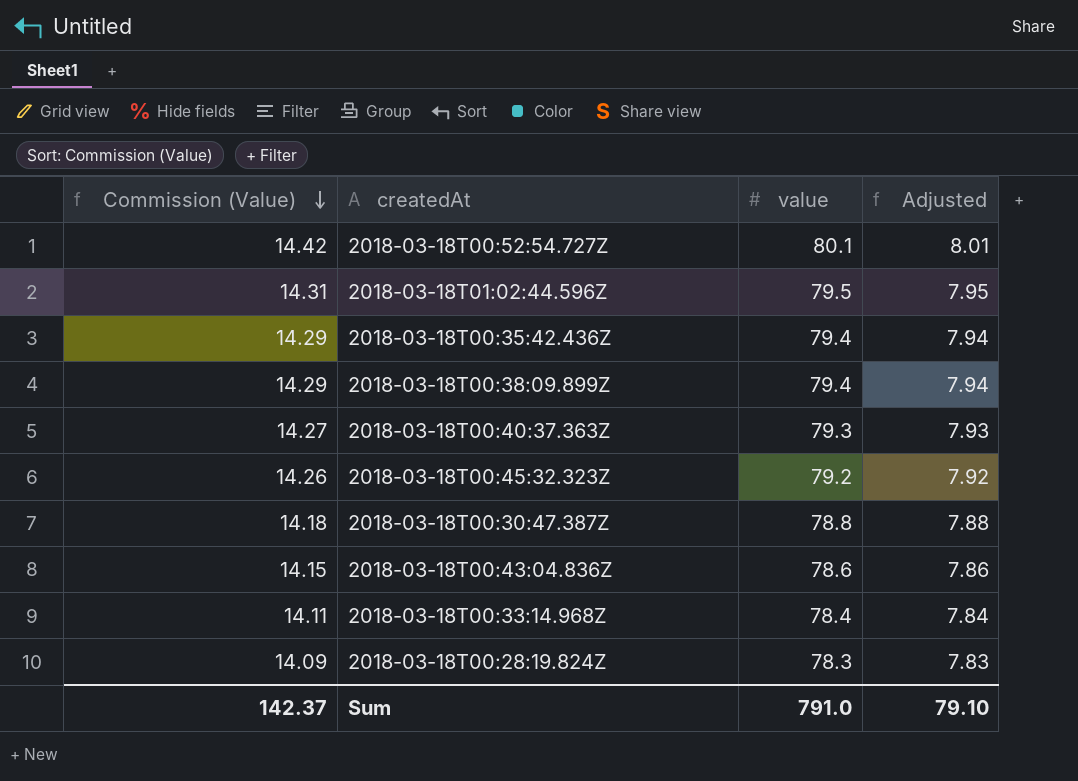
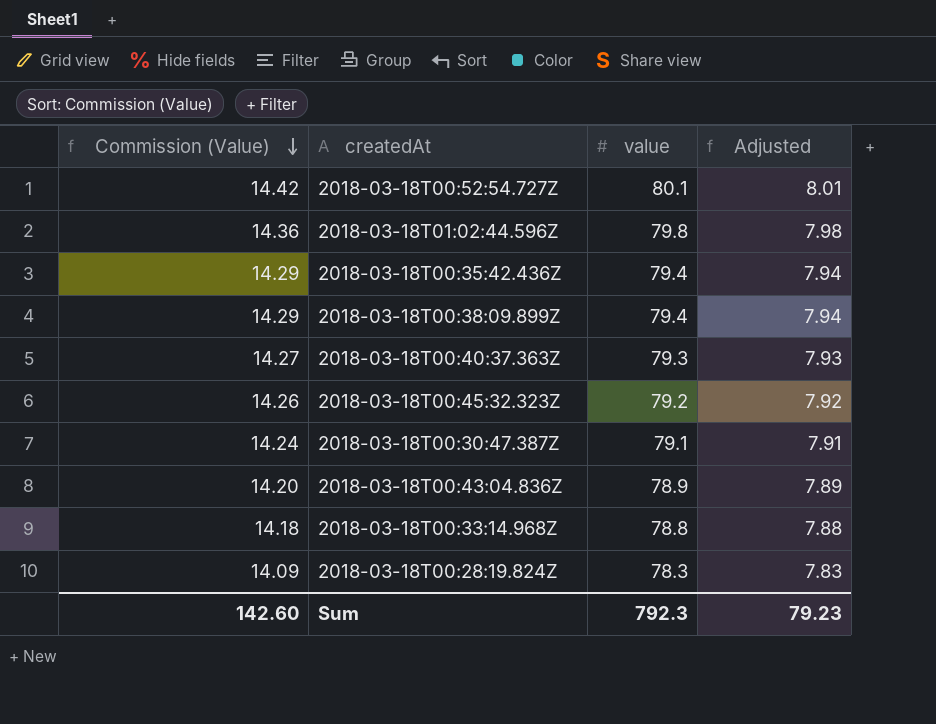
2018-03-18T01:02:44.596Z | Commission (Value): 14.31 -> 14.36
2018-03-18T01:02:44.596Z | value: 79.5 -> 79.8
2018-03-18T01:02:44.596Z | Adjusted: 7.95 -> 7.98
2018-03-18T00:30:47.387Z | Commission (Value): 14.18 -> 14.24
2018-03-18T00:30:47.387Z | value: 78.8 -> 79.1
2018-03-18T00:30:47.387Z | Adjusted: 7.88 -> 7.91
2018-03-18T00:43:04.836Z | Commission (Value): 14.15 -> 14.20
2018-03-18T00:43:04.836Z | value: 78.6 -> 78.9
2018-03-18T00:43:04.836Z | Adjusted: 7.86 -> 7.89
2018-03-18T00:33:14.968Z | Commission (Value): 14.11 -> 14.18
2018-03-18T00:33:14.968Z | value: 78.4 -> 78.8
2018-03-18T00:33:14.968Z | Adjusted: 7.84 -> 7.88
Sum | Commission (Value): 142.37 -> 142.60
Sum | value: 791.0 -> 792.3
Sum | Adjusted: 79.10 -> 79.23

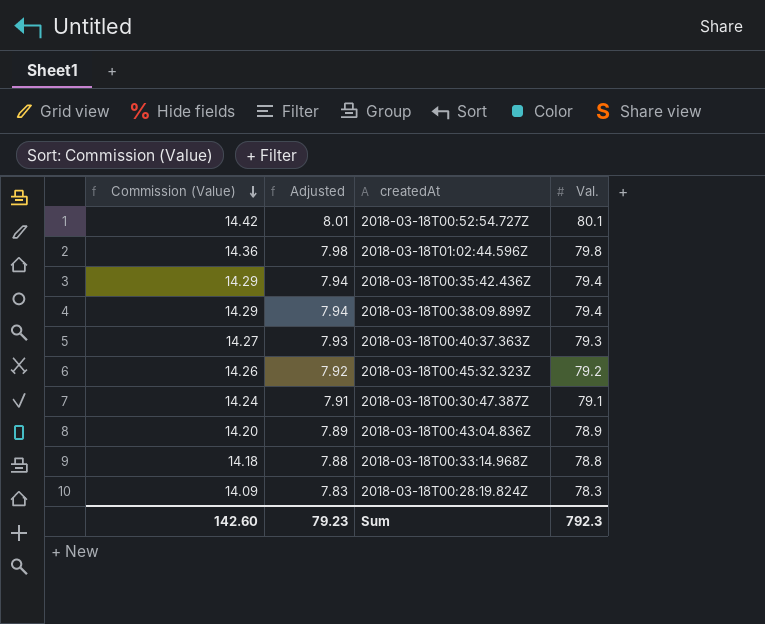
column Adjusted | position: 4 -> 2
column name: value -> Val.

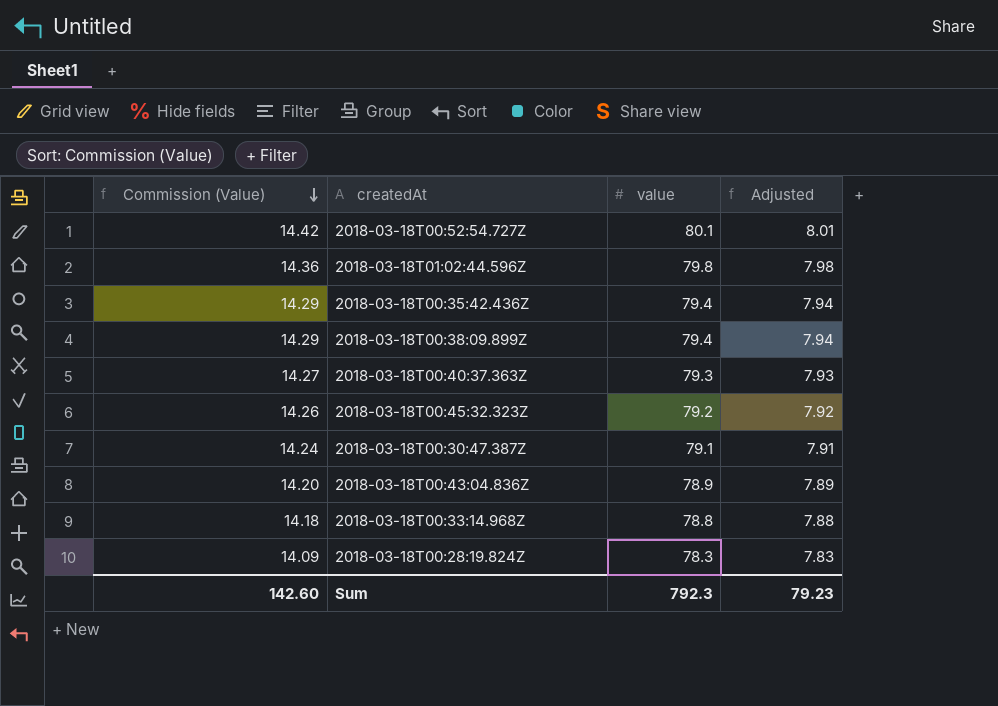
column name: Val. -> value
column Adjusted | position: 2 -> 4

